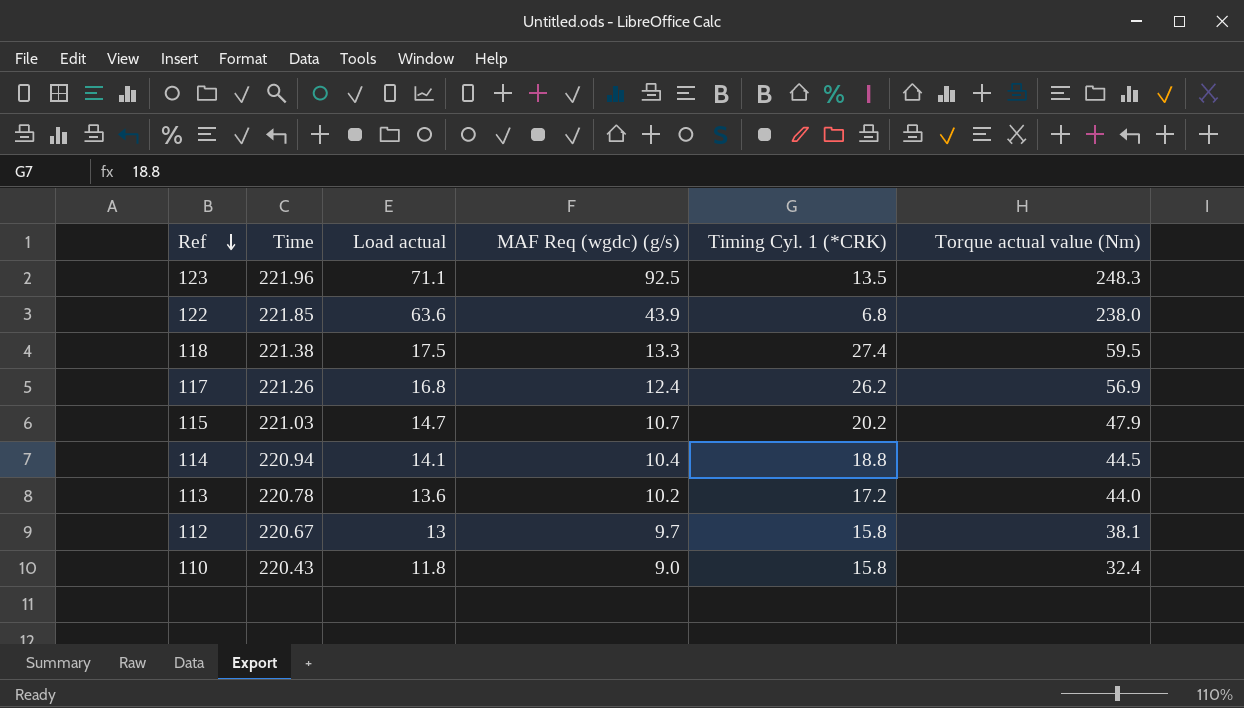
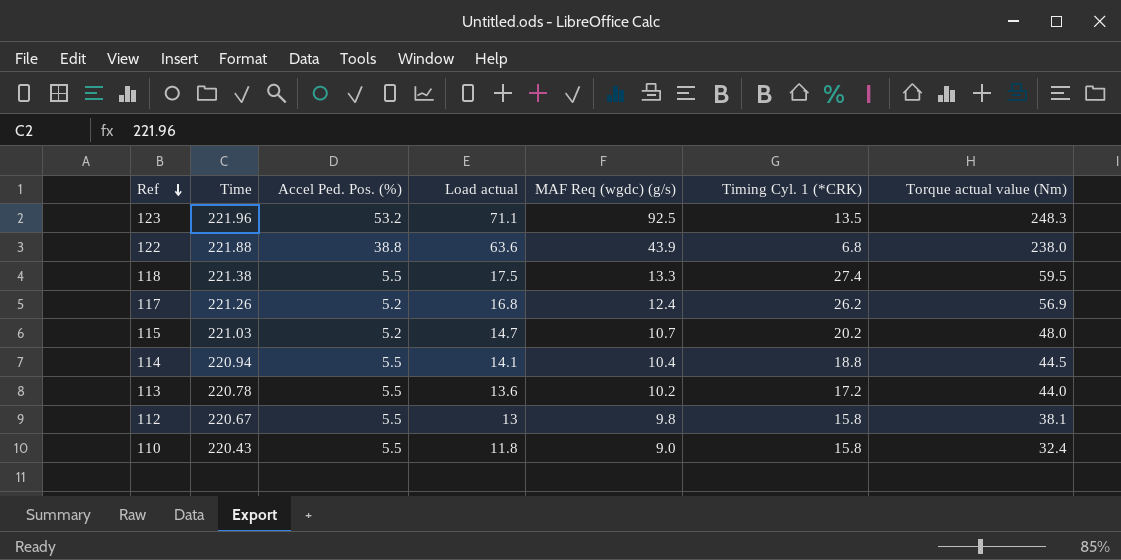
column Accel Ped. Pos. (%) | position: none -> 3
122 | Time: 221.85 -> 221.88
115 | Torque actual value (Nm): 47.9 -> 48.0
112 | MAF Req (wgdc) (g/s): 9.7 -> 9.8

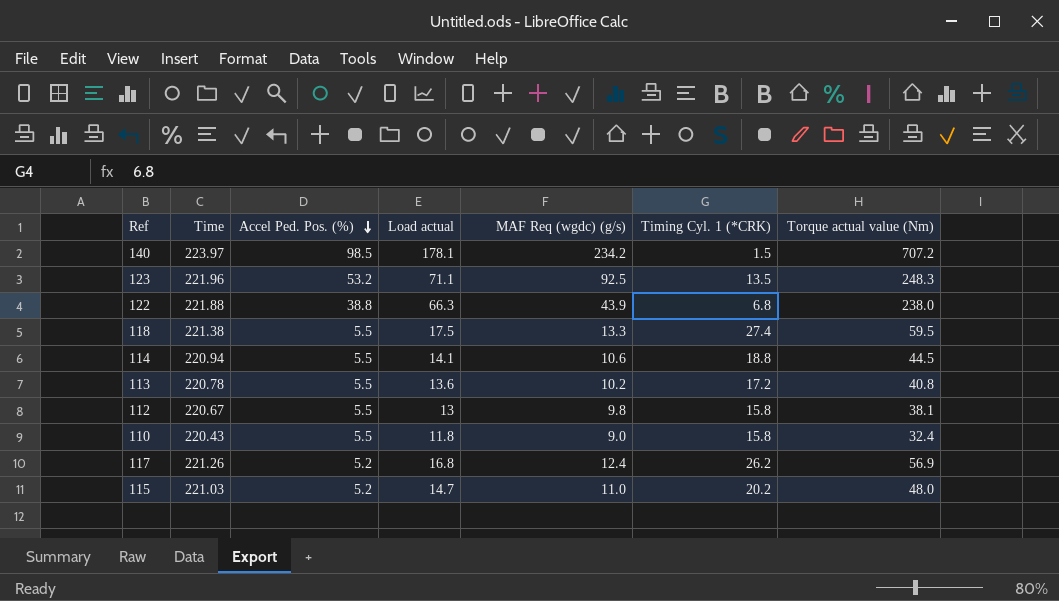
row order: Ref descending -> Accel Ped. Pos. (%) descending
row 140: none -> 223.97 | 98.5 | 178.1 | 234.2 | 1.5 | 707.2
122 | Load actual: 63.6 -> 66.3
114 | MAF Req (wgdc) (g/s): 10.4 -> 10.6
113 | Torque actual value (Nm): 44.0 -> 40.8
115 | MAF Req (wgdc) (g/s): 10.7 -> 11.0

